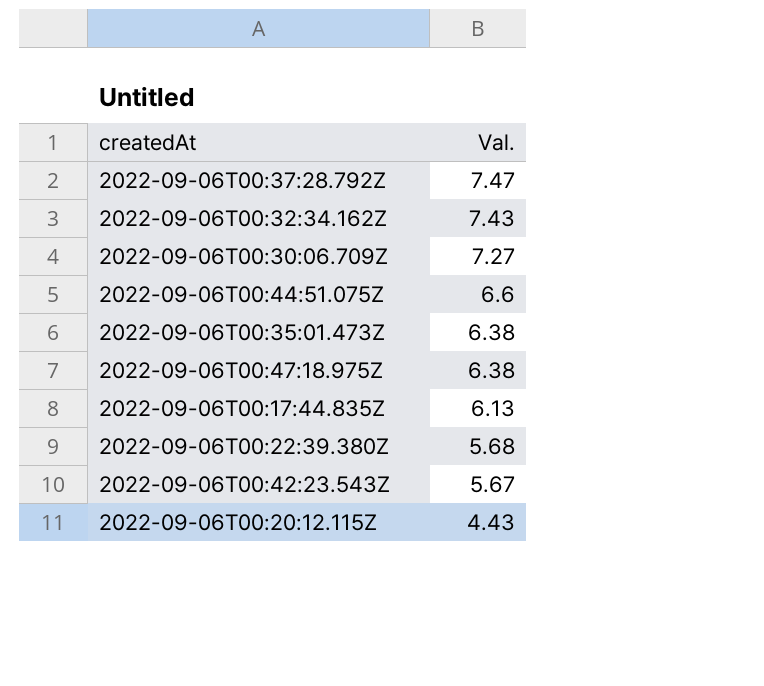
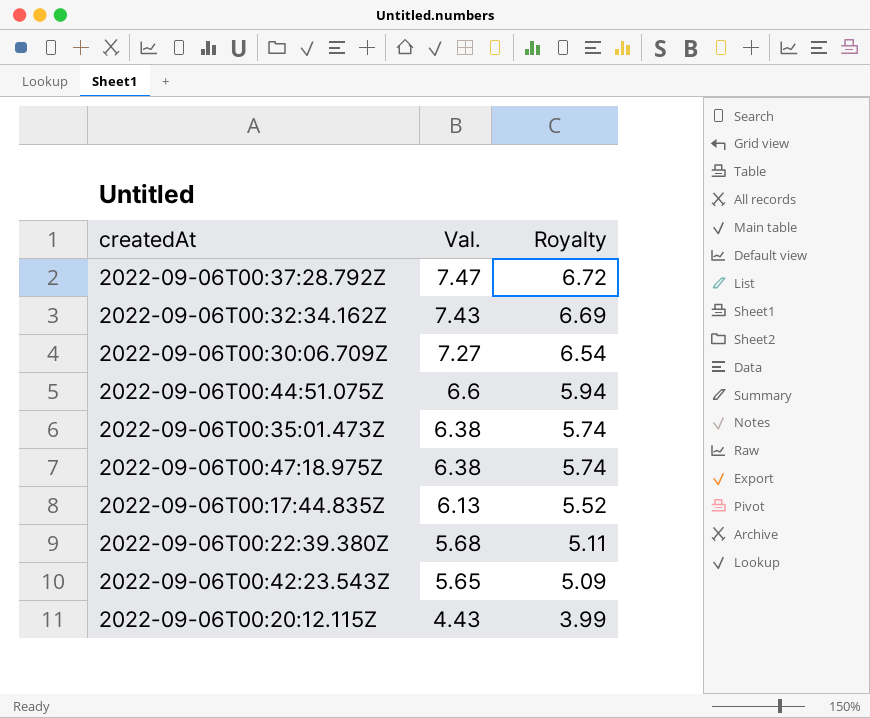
column Royalty | formula: none -> [Val.] * 0.9
2022-09-06T00:42:23.543Z | Val.: 5.67 -> 5.65

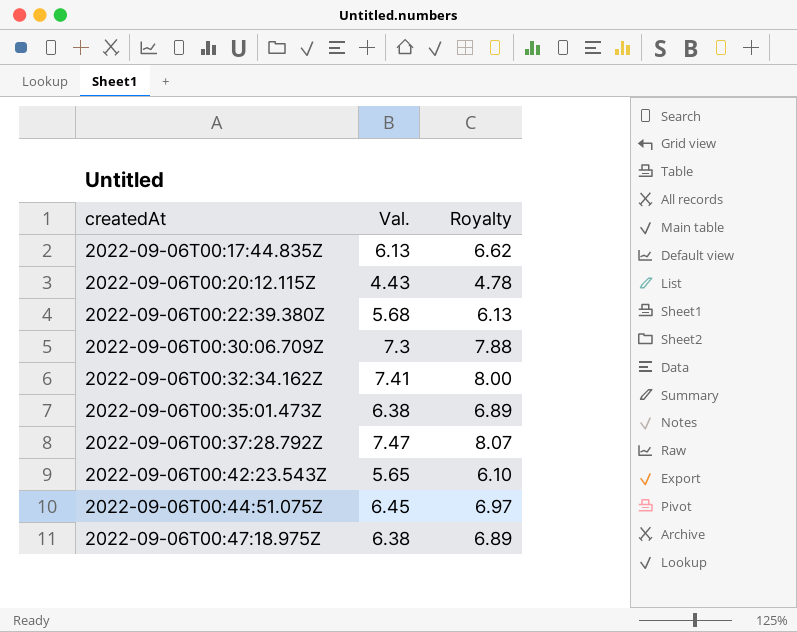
row order: Val. descending -> createdAt ascending
column Royalty | formula: [Val.] * 0.9 -> [Val.] * 1.08
2022-09-06T00:30:06.709Z | Val.: 7.27 -> 7.3
2022-09-06T00:32:34.162Z | Val.: 7.43 -> 7.41
2022-09-06T00:44:51.075Z | Val.: 6.6 -> 6.45

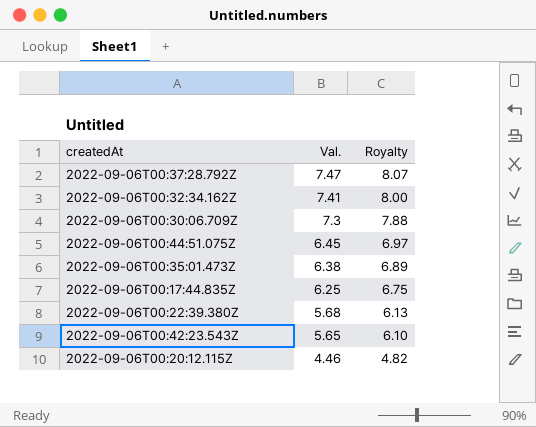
row order: createdAt ascending -> Val. descending
row 2022-09-06T00:47:18.975Z: 6.38 | 6.89 -> none
2022-09-06T00:17:44.835Z | Val.: 6.13 -> 6.25
2022-09-06T00:17:44.835Z | Royalty: 6.62 -> 6.75
2022-09-06T00:20:12.115Z | Val.: 4.43 -> 4.46
2022-09-06T00:20:12.115Z | Royalty: 4.78 -> 4.82

